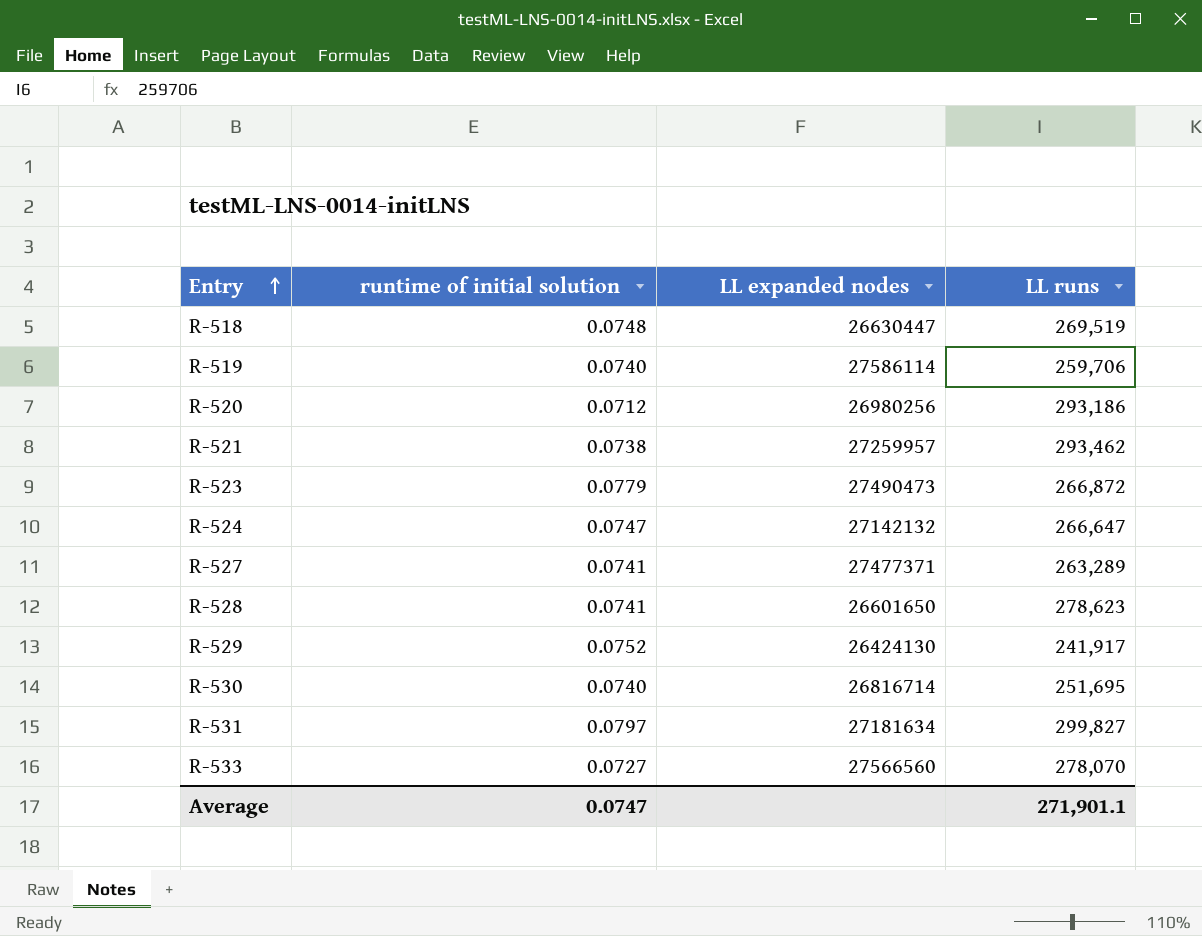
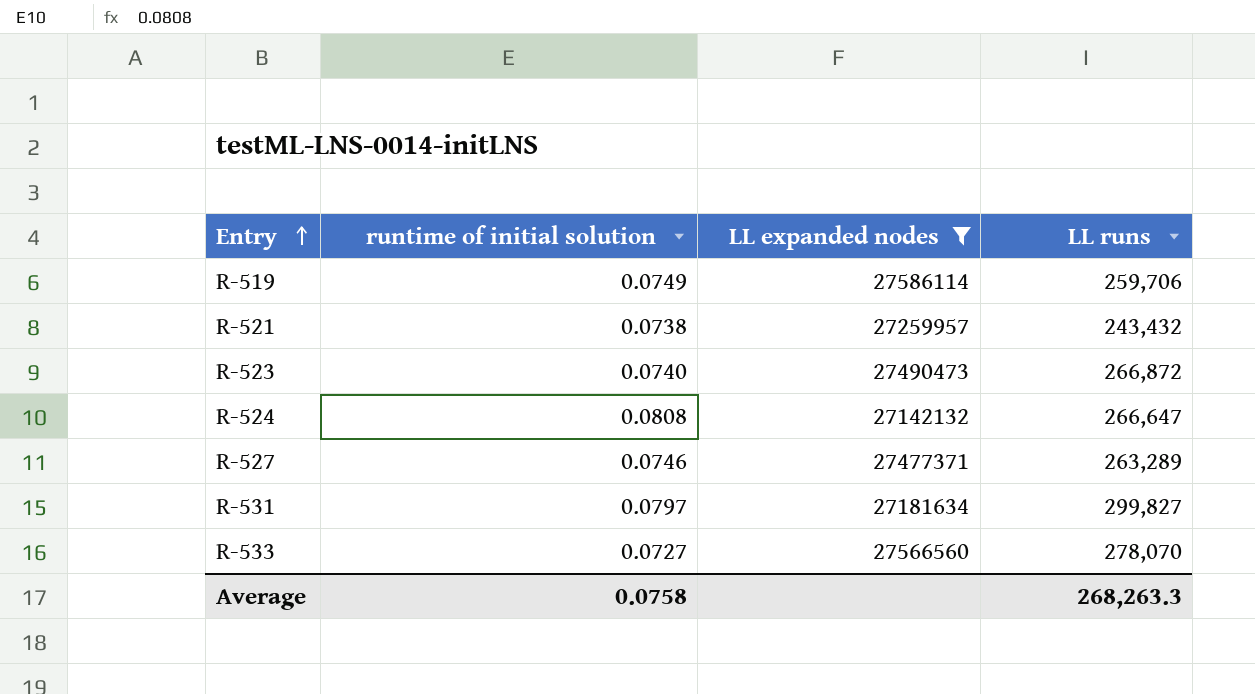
filter: none -> LL expanded nodes >= 27142132
R-519 | runtime of initial solution: 0.0740 -> 0.0749
R-521 | LL runs: 293,462 -> 243,432
R-523 | runtime of initial solution: 0.0779 -> 0.0740
R-524 | runtime of initial solution: 0.0747 -> 0.0808
R-527 | runtime of initial solution: 0.0741 -> 0.0746
Average | runtime of initial solution: 0.0747 -> 0.0758
Average | LL runs: 271,901.1 -> 268,263.3

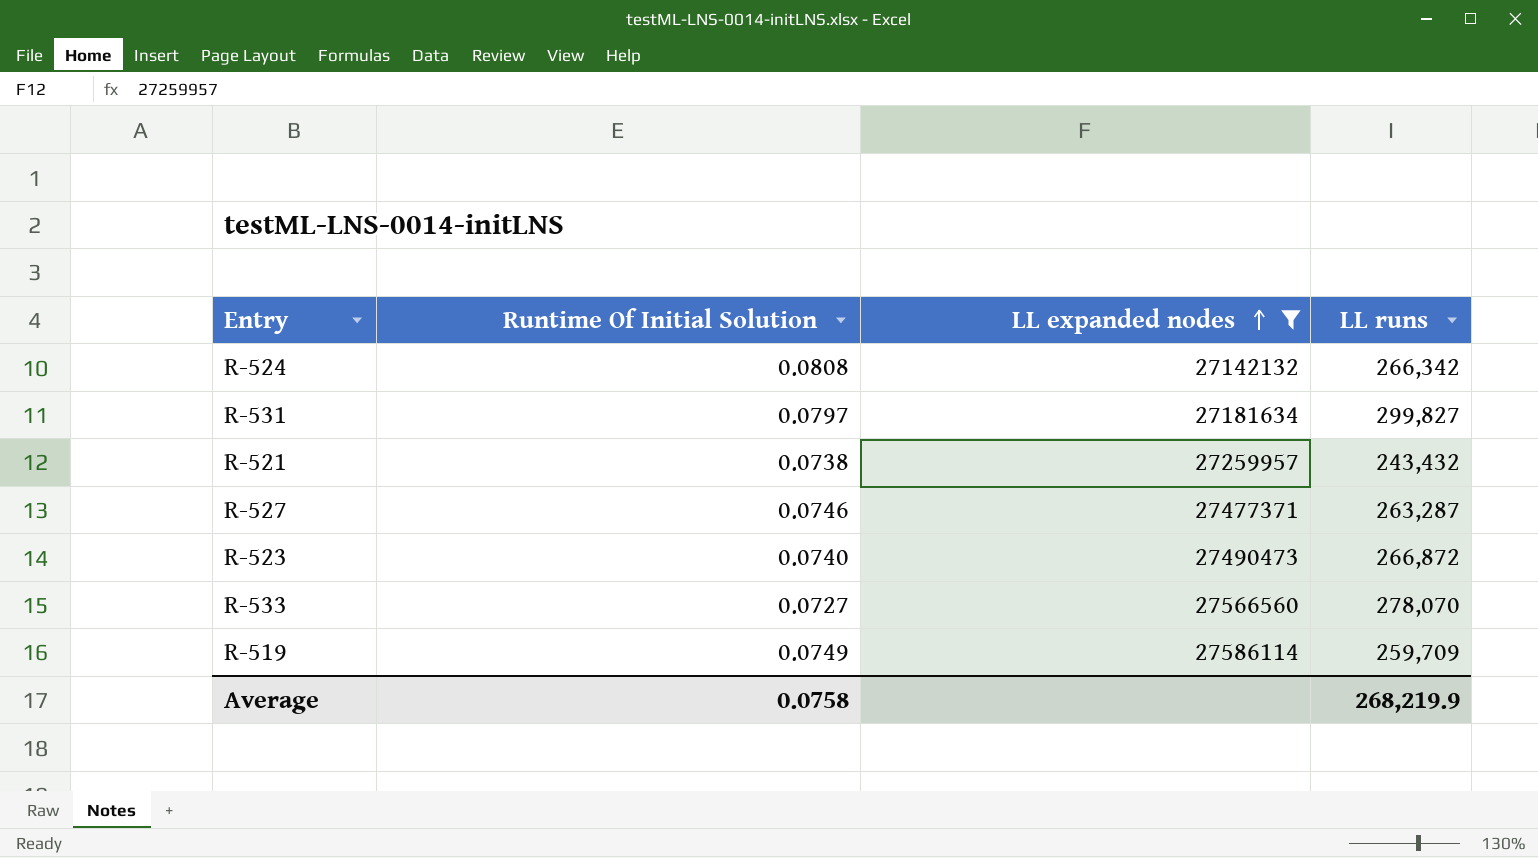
row order: Entry ascending -> LL expanded nodes ascending
column name: runtime of initial solution -> Runtime Of Initial Solution
R-524 | LL runs: 266,647 -> 266,342
R-527 | LL runs: 263,289 -> 263,287
R-519 | LL runs: 259,706 -> 259,709
Average | LL runs: 268,263.3 -> 268,219.9

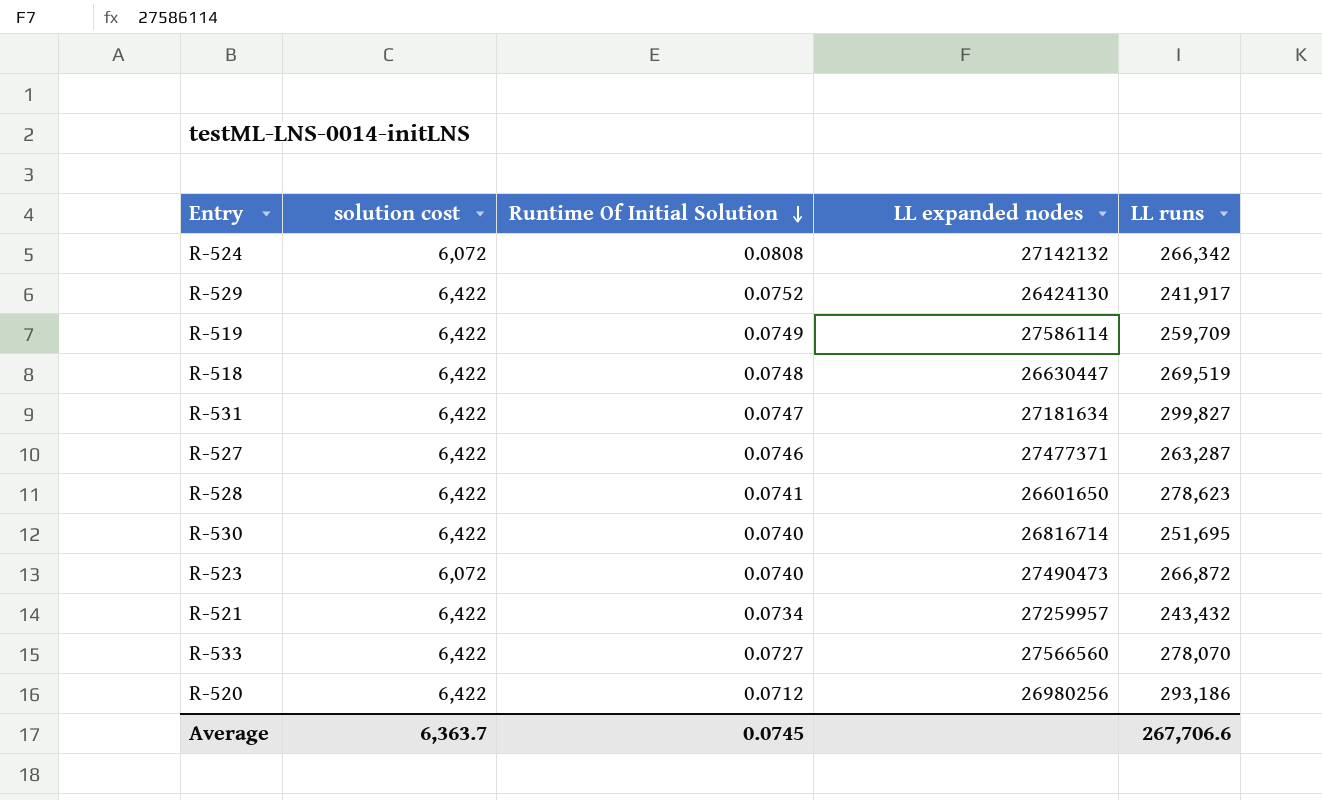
filter: LL expanded nodes >= 27142132 -> none
row order: LL expanded nodes ascending -> Runtime Of Initial Solution descending
column solution cost | position: none -> 2
R-531 | Runtime Of Initial Solution: 0.0797 -> 0.0747
R-521 | Runtime Of Initial Solution: 0.0738 -> 0.0734
Average | Runtime Of Initial Solution: 0.0758 -> 0.0745
Average | LL runs: 268,219.9 -> 267,706.6

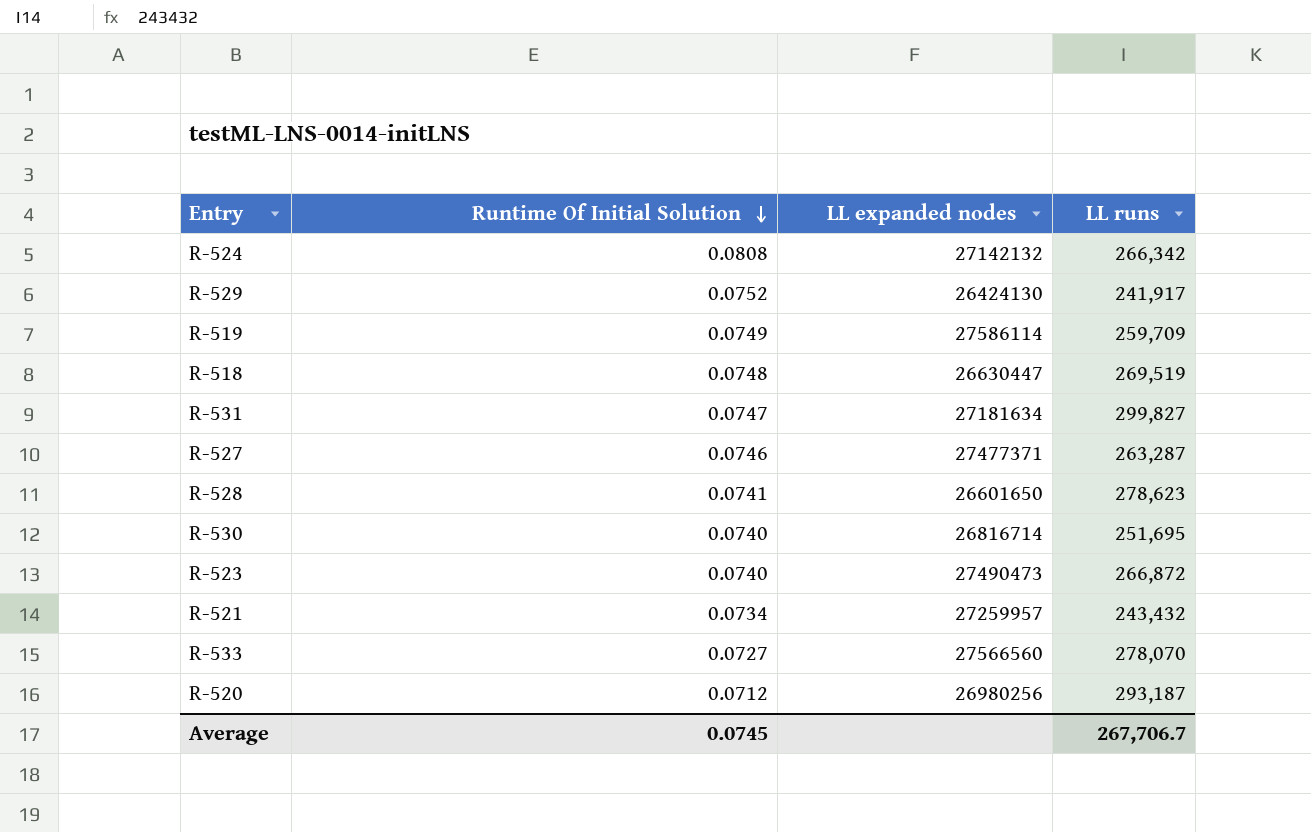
column solution cost | position: 2 -> none
R-520 | LL runs: 293,186 -> 293,187
Average | LL runs: 267,706.6 -> 267,706.7

